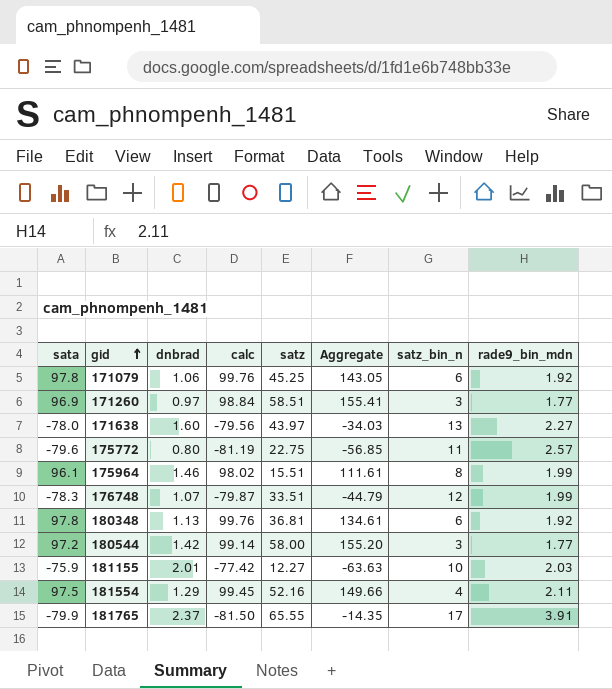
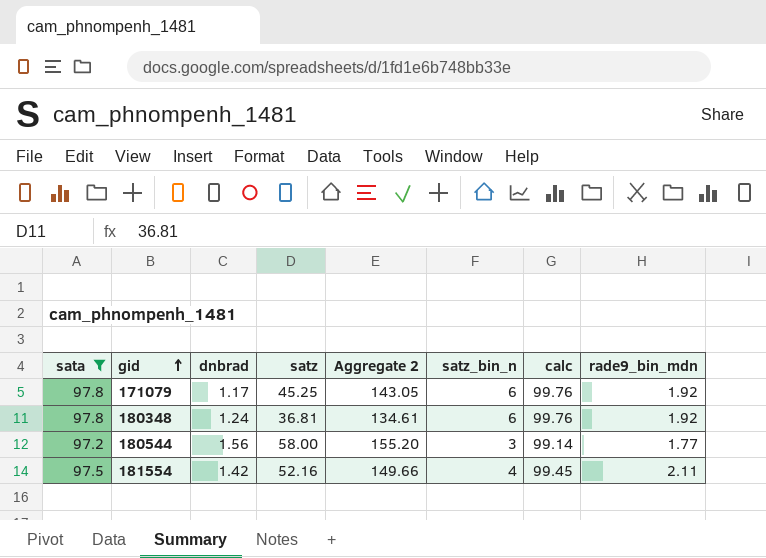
filter: none -> sata >= 97.2
column name: Aggregate -> Aggregate 2
column calc | position: 4 -> 7
171079 | dnbrad: 1.06 -> 1.17
180348 | dnbrad: 1.13 -> 1.24
180544 | dnbrad: 1.42 -> 1.56
181554 | dnbrad: 1.29 -> 1.42

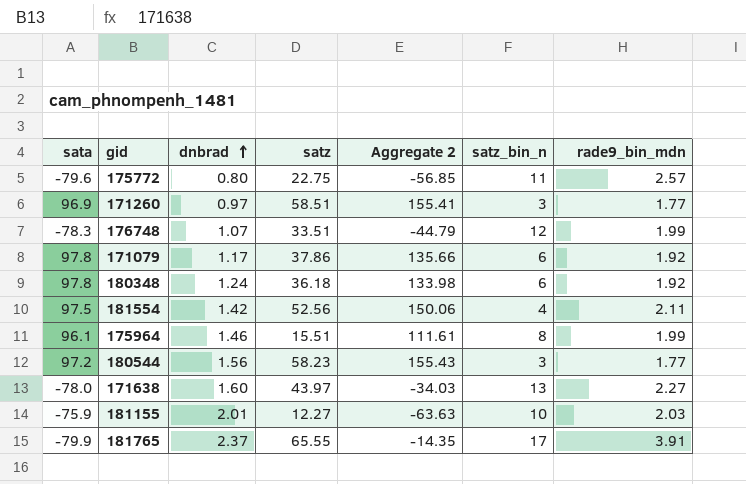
filter: sata >= 97.2 -> none
row order: gid ascending -> dnbrad ascending
column calc | formula: [sata] * 1.02 -> none
171079 | satz: 45.25 -> 37.86
171079 | Aggregate 2: 143.05 -> 135.66
180348 | satz: 36.81 -> 36.18
180348 | Aggregate 2: 134.61 -> 133.98
181554 | satz: 52.16 -> 52.56
181554 | Aggregate 2: 149.66 -> 150.06
180544 | satz: 58.00 -> 58.23
180544 | Aggregate 2: 155.20 -> 155.43

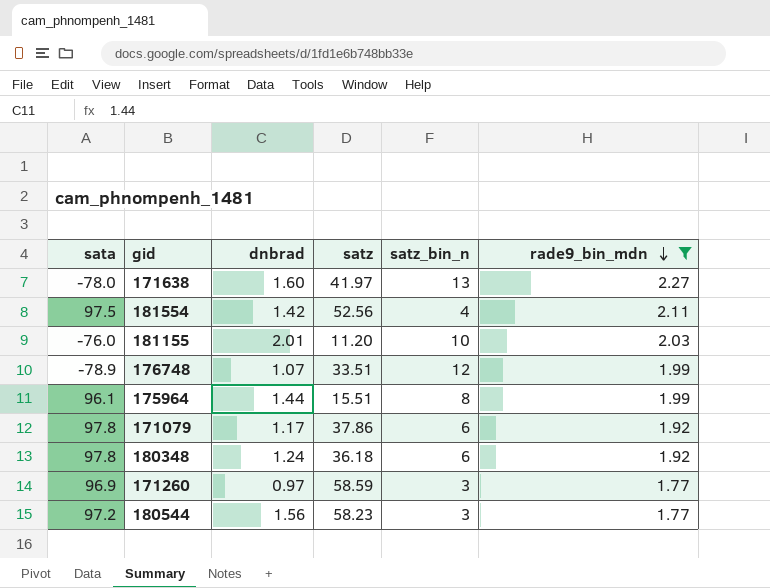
filter: none -> rade9_bin_mdn <= 2.27
row order: dnbrad ascending -> rade9_bin_mdn descending
column Aggregate 2 | formula: [sata] + [satz] -> none
171638 | satz: 43.97 -> 41.97
181155 | sata: -75.9 -> -76.0
181155 | satz: 12.27 -> 11.20
176748 | sata: -78.3 -> -78.9
175964 | dnbrad: 1.46 -> 1.44
171260 | satz: 58.51 -> 58.59

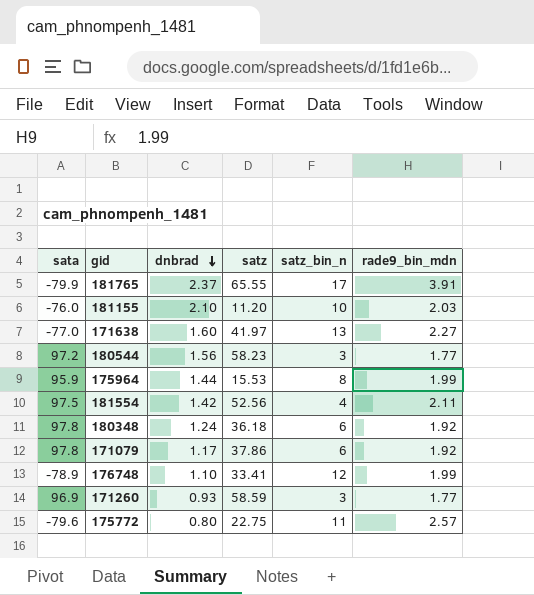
filter: rade9_bin_mdn <= 2.27 -> none
row order: rade9_bin_mdn descending -> dnbrad descending
181155 | dnbrad: 2.01 -> 2.10
171638 | sata: -78.0 -> -77.0
175964 | sata: 96.1 -> 95.9
175964 | satz: 15.51 -> 15.53
176748 | dnbrad: 1.07 -> 1.10
176748 | satz: 33.51 -> 33.41
171260 | dnbrad: 0.97 -> 0.93

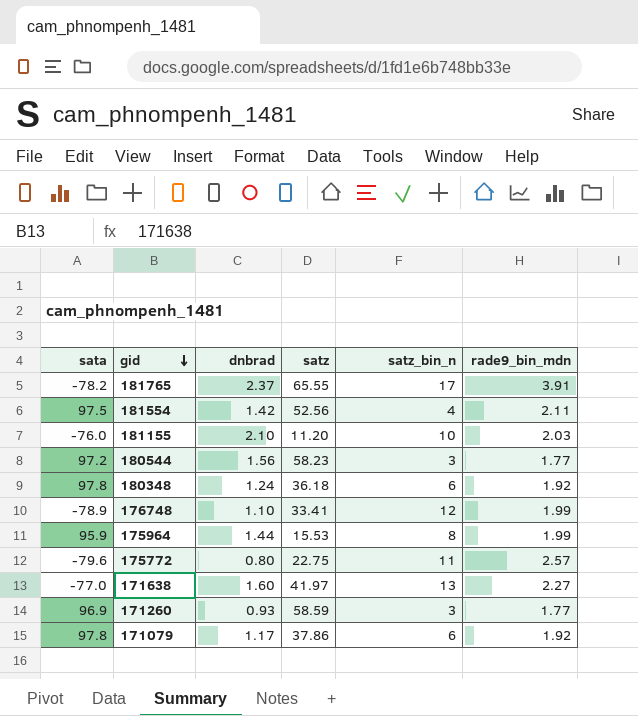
row order: dnbrad descending -> gid descending
181765 | sata: -79.9 -> -78.2

